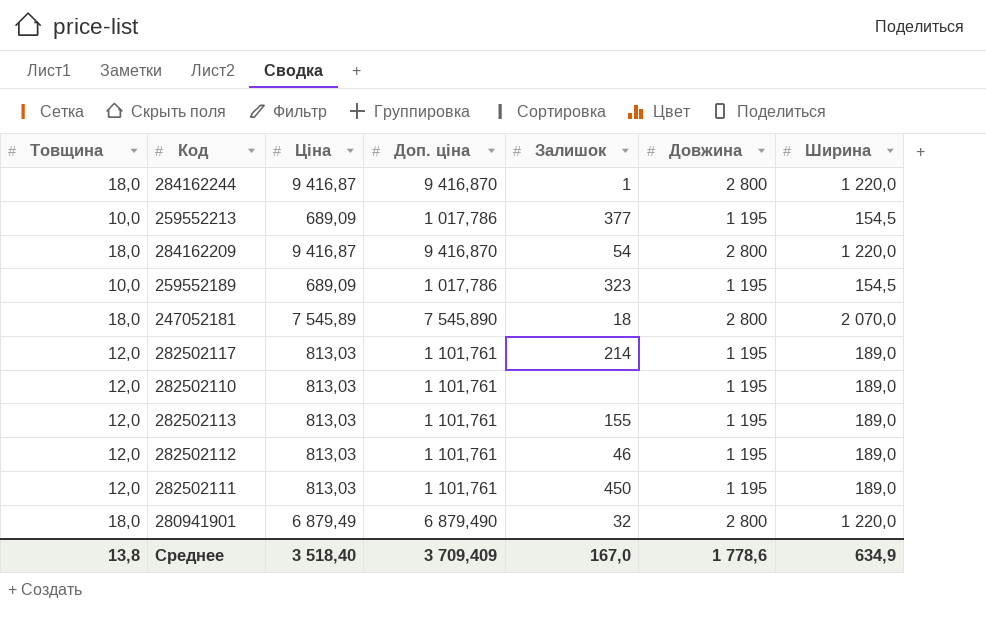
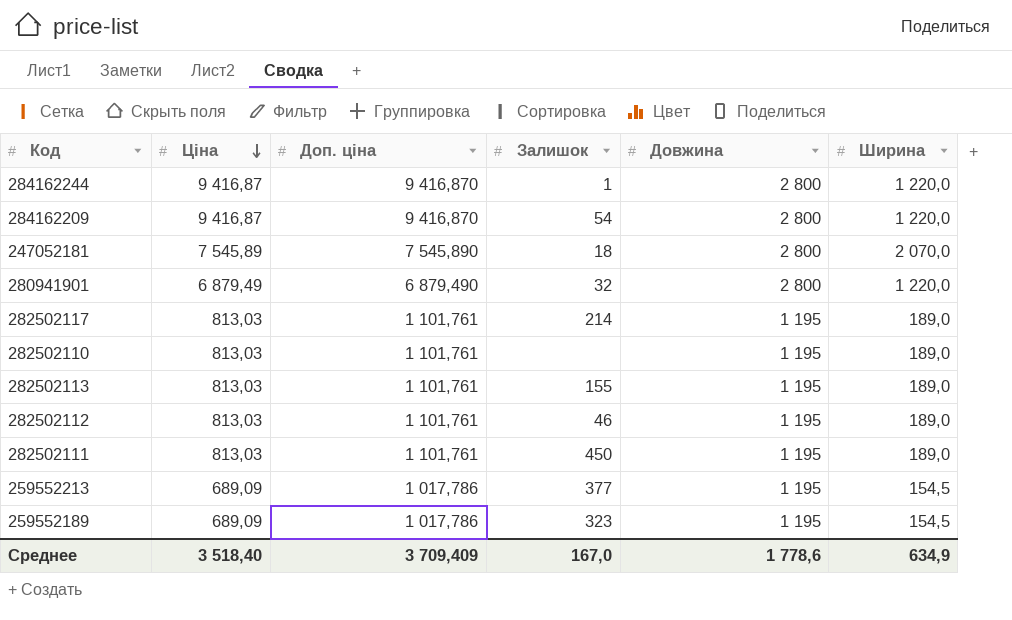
row order: none -> Ціна descending
column Товщина | position: 1 -> none

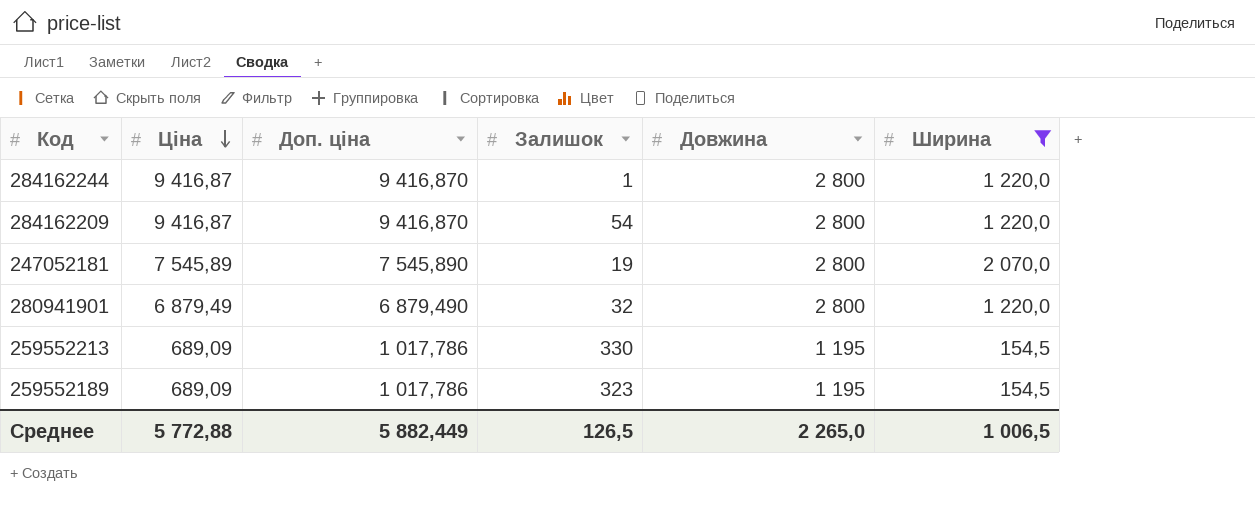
filter: none -> Ширина != 189,0
247052181 | Залишок: 18 -> 19
259552213 | Залишок: 377 -> 330
Среднее | Ціна: 3 518,40 -> 5 772,88
Среднее | Доп. ціна: 3 709,409 -> 5 882,449
Среднее | Залишок: 167,0 -> 126,5
Среднее | Довжина: 1 778,6 -> 2 265,0
Среднее | Ширина: 634,9 -> 1 006,5

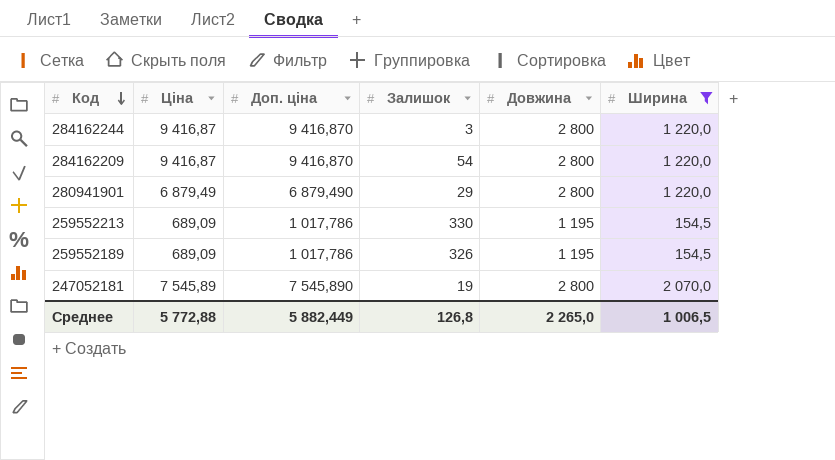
row order: Ціна descending -> Код descending
284162244 | Залишок: 1 -> 3
280941901 | Залишок: 32 -> 29
259552189 | Залишок: 323 -> 326
Среднее | Залишок: 126,5 -> 126,8

